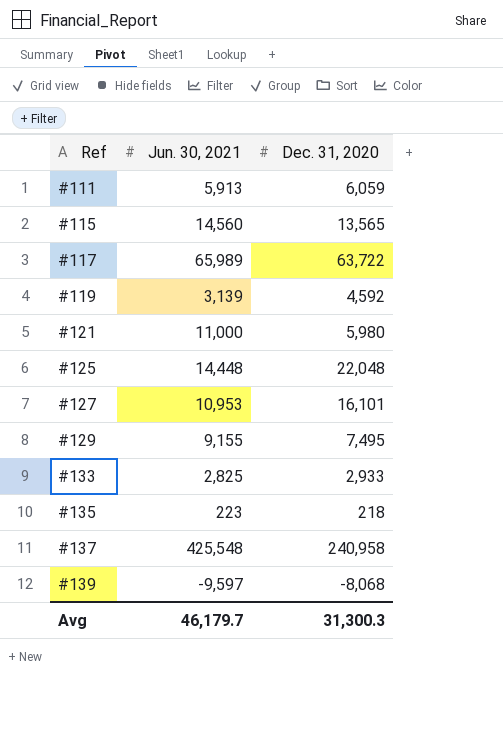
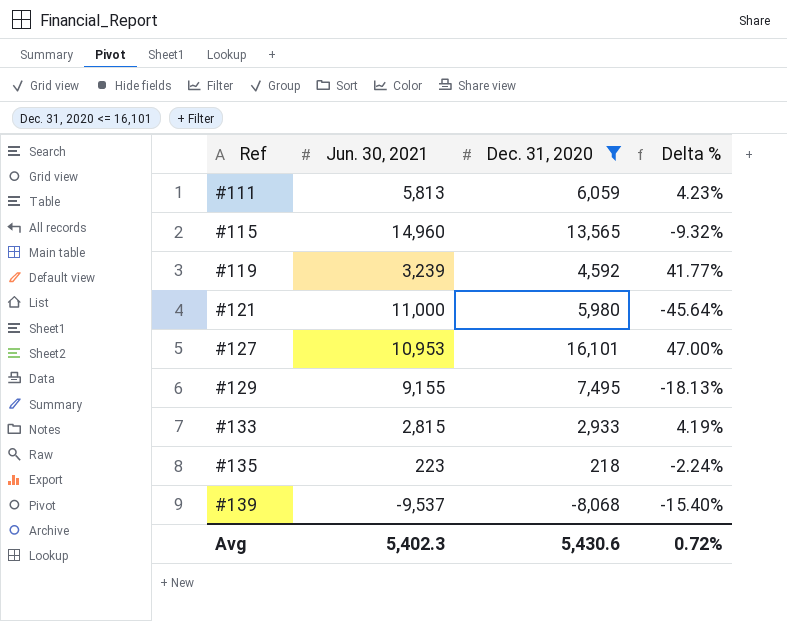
filter: none -> Dec. 31, 2020 <= 16,101
column Delta % | formula: none -> ([Dec. 31, 2020] - [Jun. 30, 2021]) / [Jun. 30, 2021]
#111 | Jun. 30, 2021: 5,913 -> 5,813
#115 | Jun. 30, 2021: 14,560 -> 14,960
#119 | Jun. 30, 2021: 3,139 -> 3,239
#133 | Jun. 30, 2021: 2,825 -> 2,815
#139 | Jun. 30, 2021: -9,597 -> -9,537
Avg | Jun. 30, 2021: 46,179.7 -> 5,402.3
Avg | Dec. 31, 2020: 31,300.3 -> 5,430.6

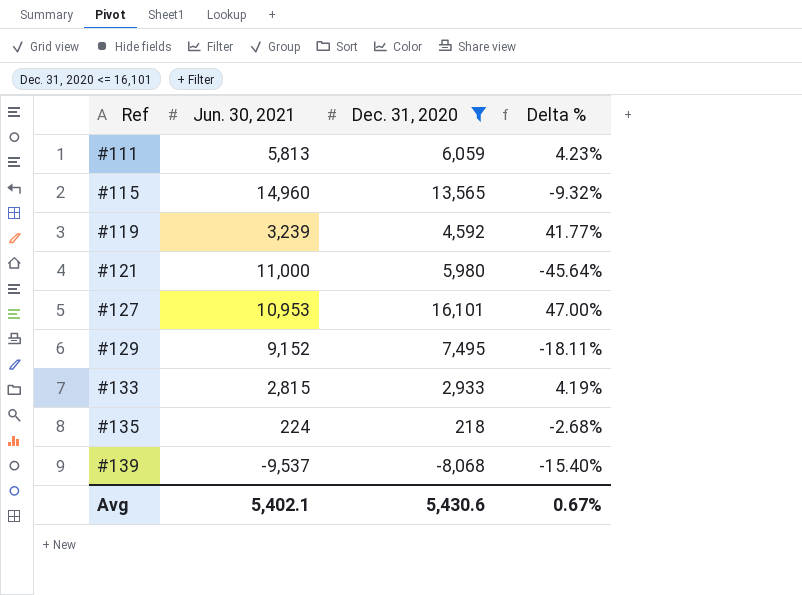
#129 | Jun. 30, 2021: 9,155 -> 9,152
#129 | Delta %: -18.13% -> -18.11%
#135 | Jun. 30, 2021: 223 -> 224
#135 | Delta %: -2.24% -> -2.68%
Avg | Jun. 30, 2021: 5,402.3 -> 5,402.1
Avg | Delta %: 0.72% -> 0.67%

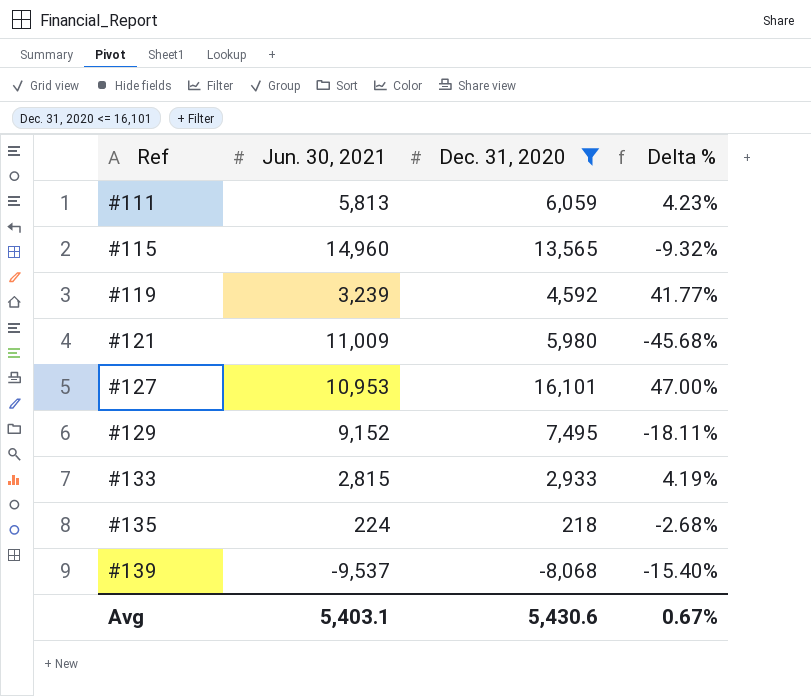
#121 | Jun. 30, 2021: 11,000 -> 11,009
#121 | Delta %: -45.64% -> -45.68%
Avg | Jun. 30, 2021: 5,402.1 -> 5,403.1

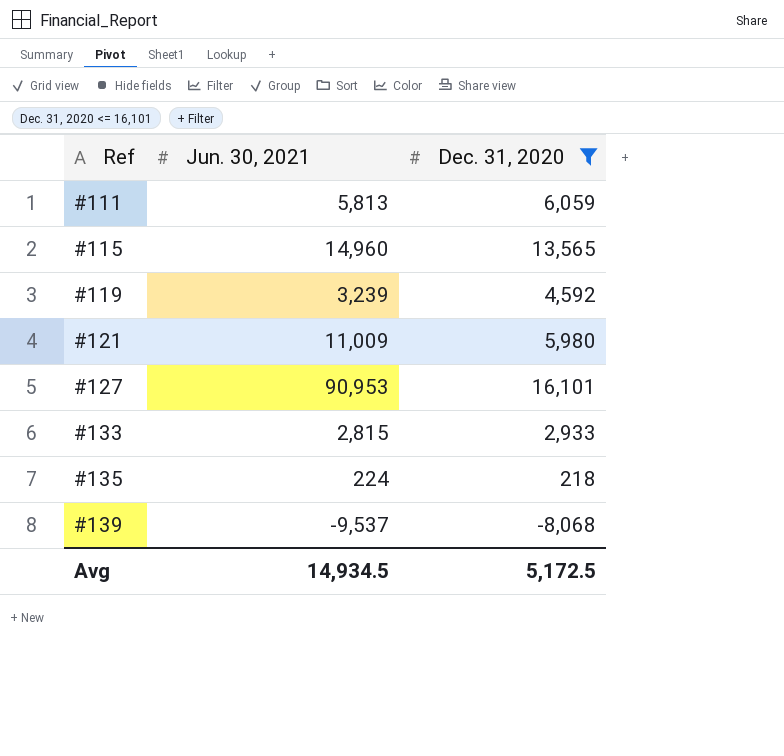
column Delta % | formula: ([Dec. 31, 2020] - [Jun. 30, 2021]) / [Jun. 30, 2021] -> none
row #129: 9,152 | 7,495 | -18.11% -> none
#127 | Jun. 30, 2021: 10,953 -> 90,953
Avg | Jun. 30, 2021: 5,403.1 -> 14,934.5
Avg | Dec. 31, 2020: 5,430.6 -> 5,172.5

